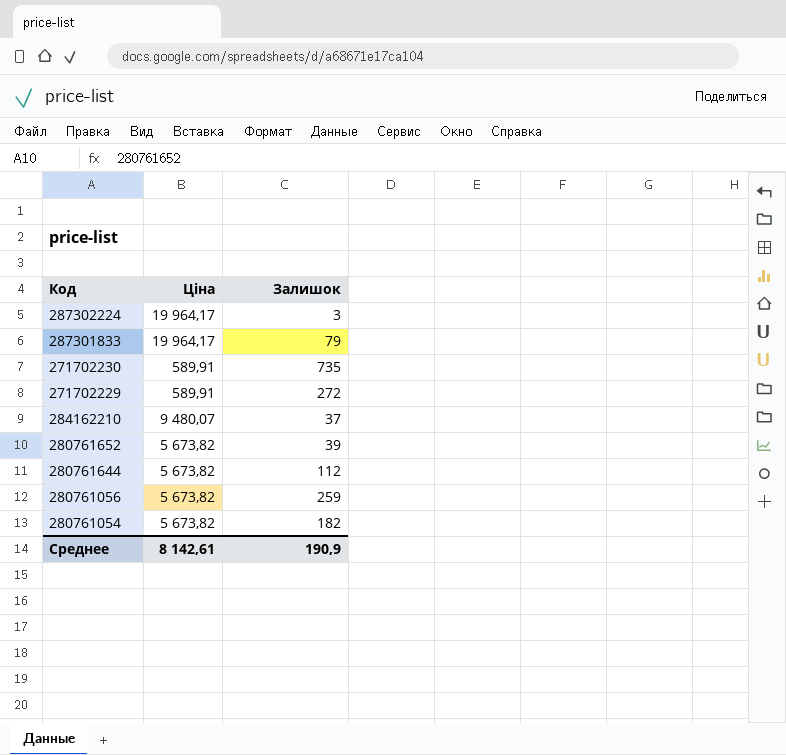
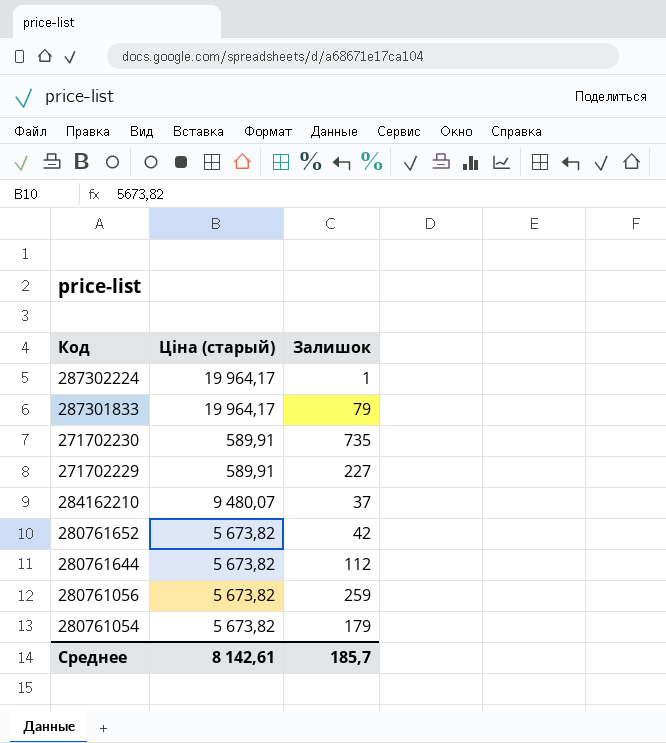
column name: Ціна -> Ціна (старый)
287302224 | Залишок: 3 -> 1
271702229 | Залишок: 272 -> 227
280761652 | Залишок: 39 -> 42
280761054 | Залишок: 182 -> 179
Среднее | Залишок: 190,9 -> 185,7

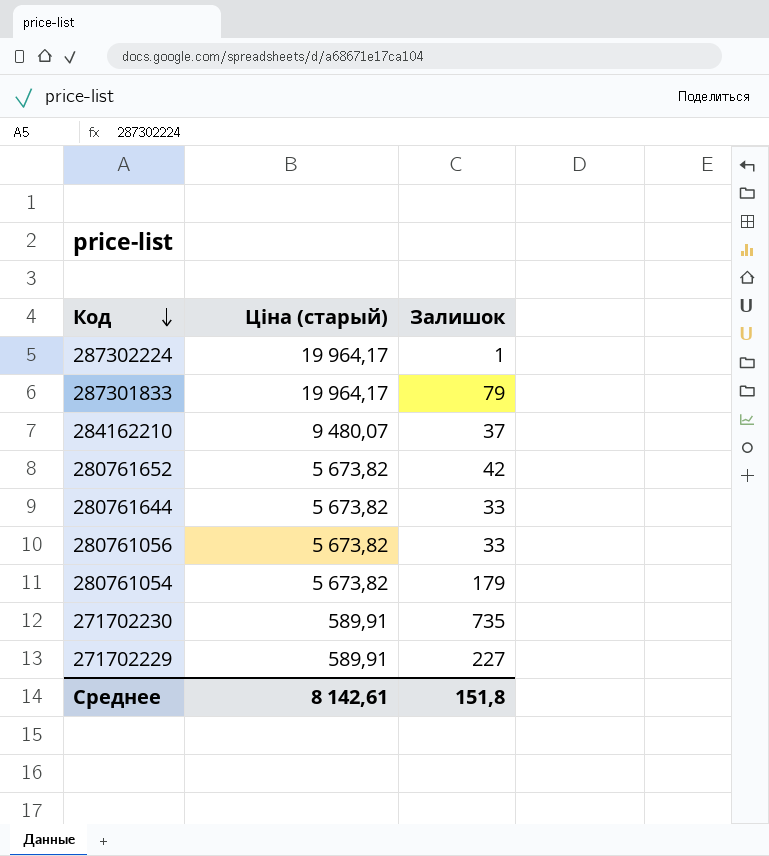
row order: none -> Код descending
280761644 | Залишок: 112 -> 33
280761056 | Залишок: 259 -> 33
Среднее | Залишок: 185,7 -> 151,8

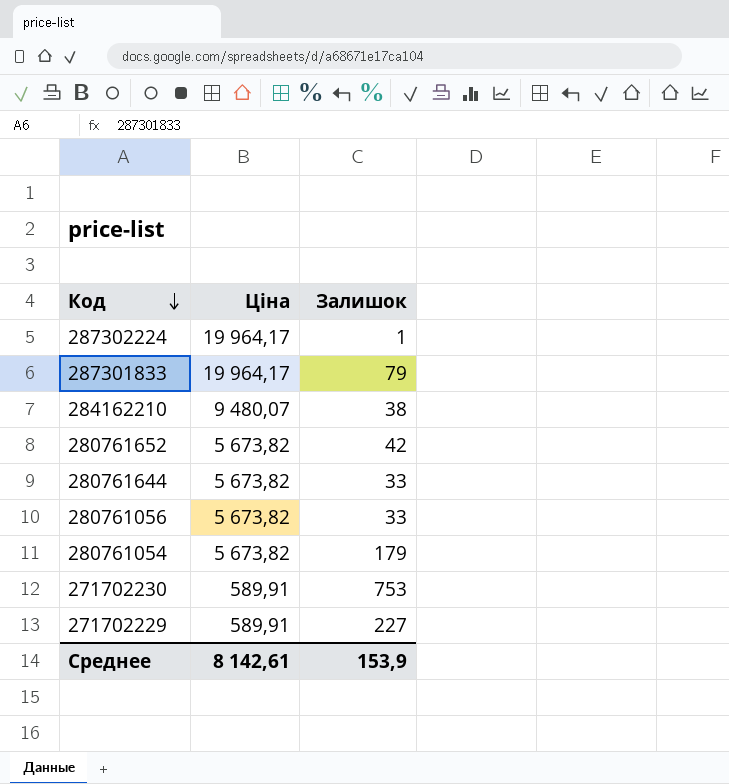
column name: Ціна (старый) -> Ціна
284162210 | Залишок: 37 -> 38
271702230 | Залишок: 735 -> 753
Среднее | Залишок: 151,8 -> 153,9

